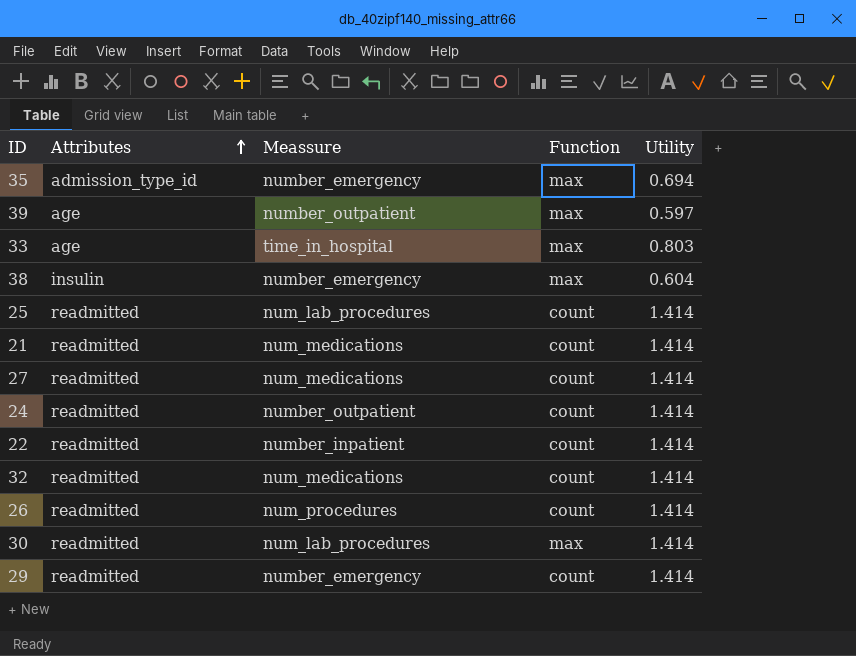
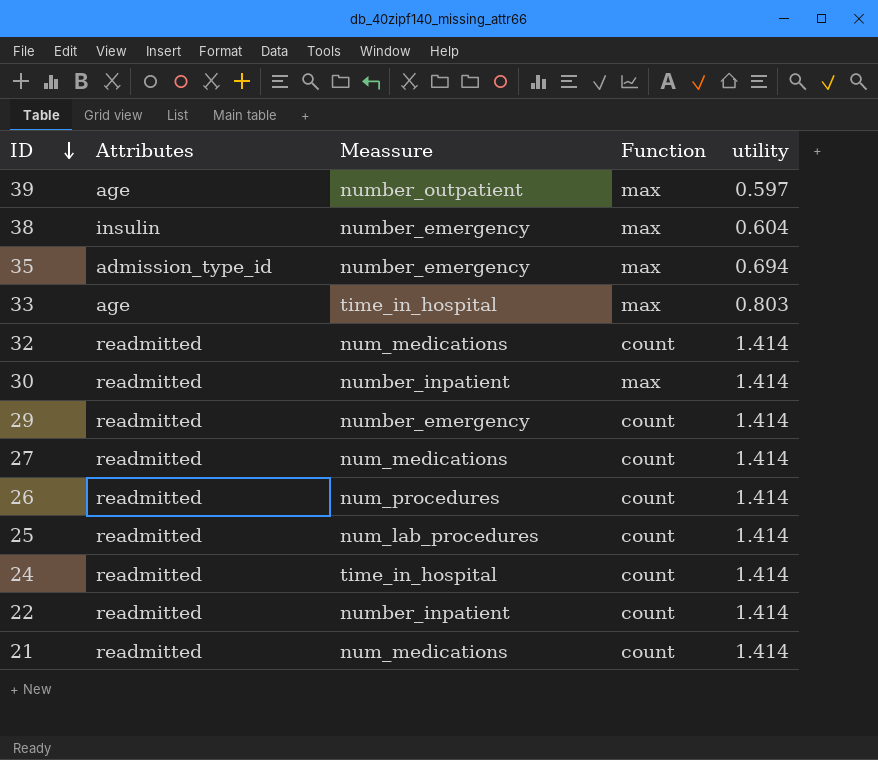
row order: Attributes ascending -> ID descending
column name: Utility -> utility
30 | Meassure: num_lab_procedures -> number_inpatient
24 | Meassure: number_outpatient -> time_in_hospital

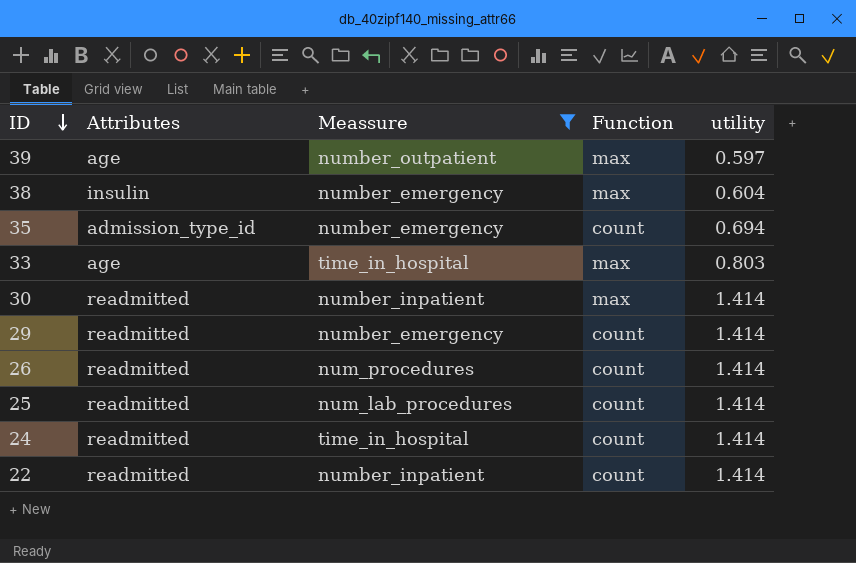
filter: none -> Meassure != num_medications
35 | Function: max -> count

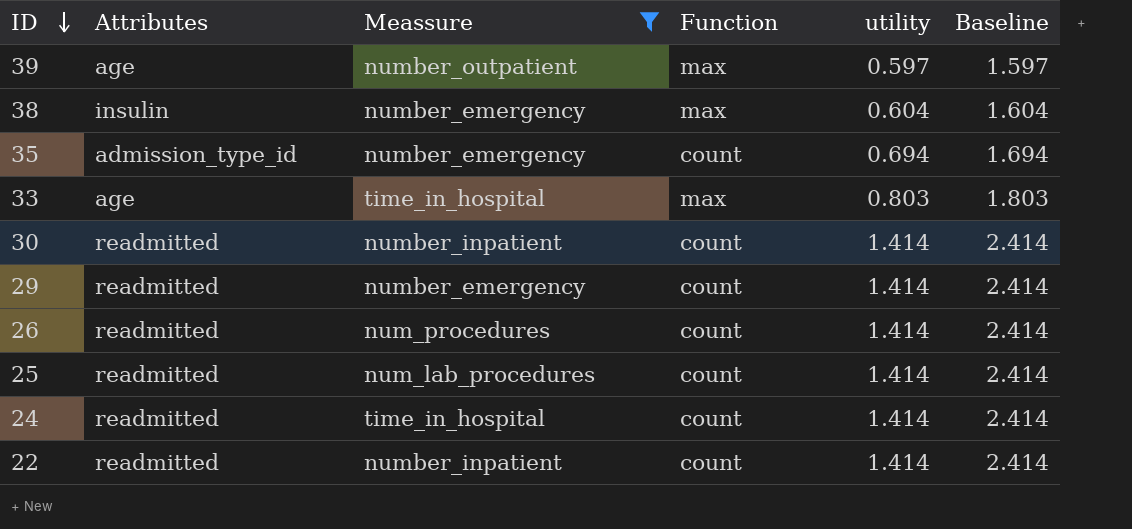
column Baseline | formula: none -> [utility] + 1
30 | Function: max -> count

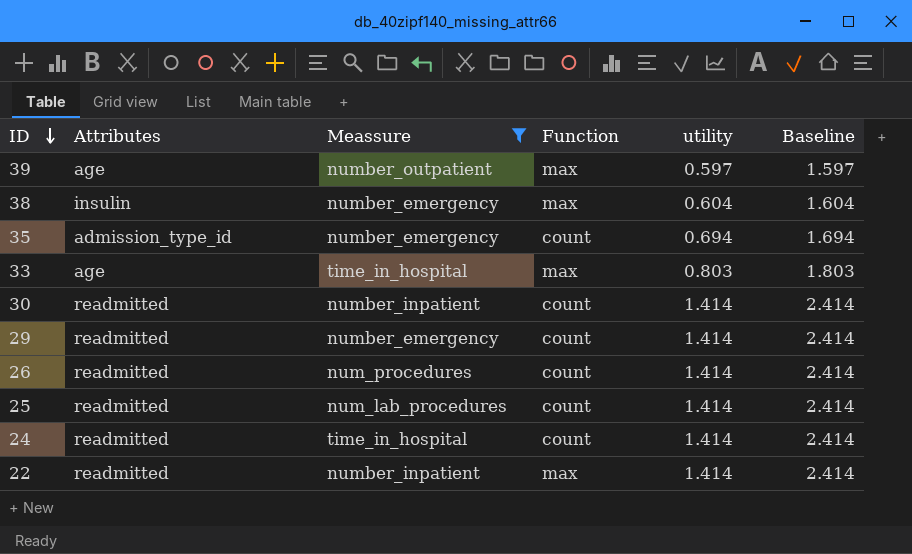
22 | Function: count -> max

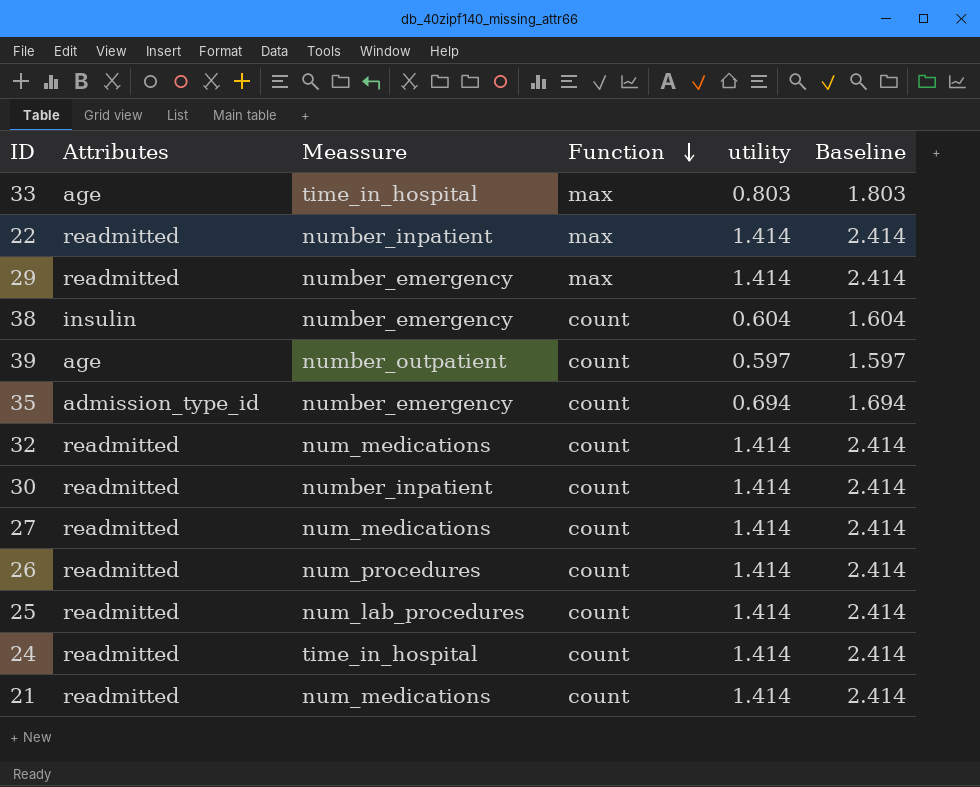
filter: Meassure != num_medications -> none
row order: ID descending -> Function descending
29 | Function: count -> max
38 | Function: max -> count
39 | Function: max -> count

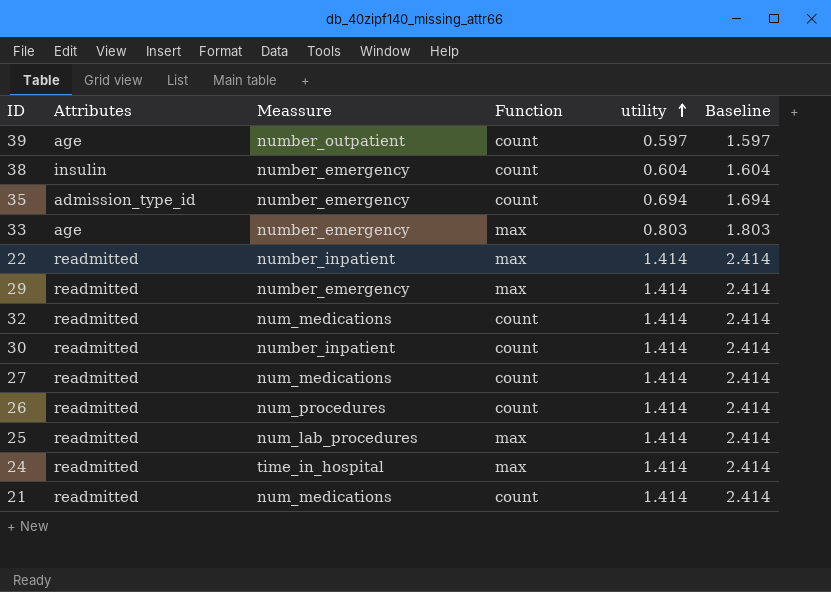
row order: Function descending -> utility ascending
33 | Meassure: time_in_hospital -> number_emergency
25 | Function: count -> max
24 | Function: count -> max

